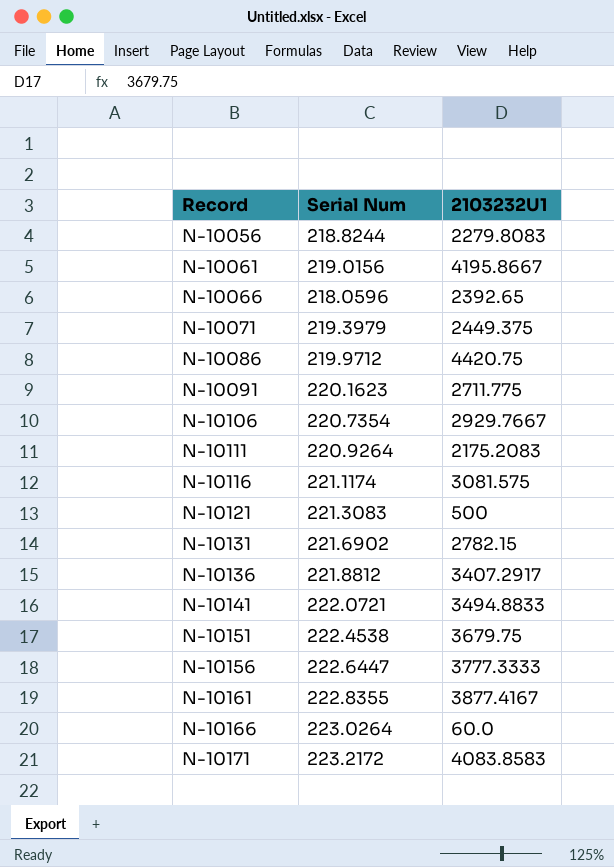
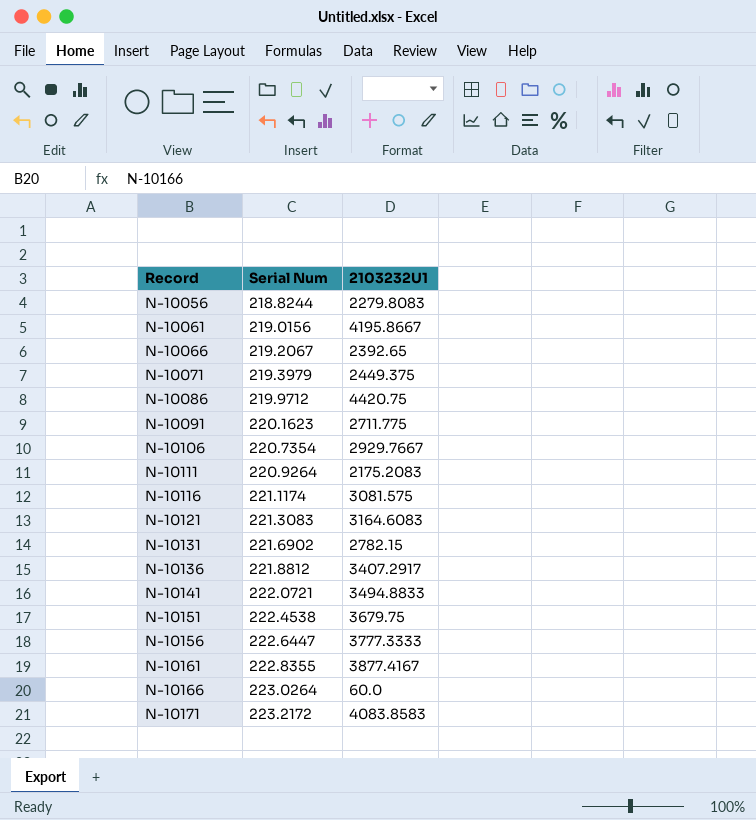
N-10066 | Serial Num: 218.0596 -> 219.2067
N-10121 | 2103232U1: 500 -> 3164.6083

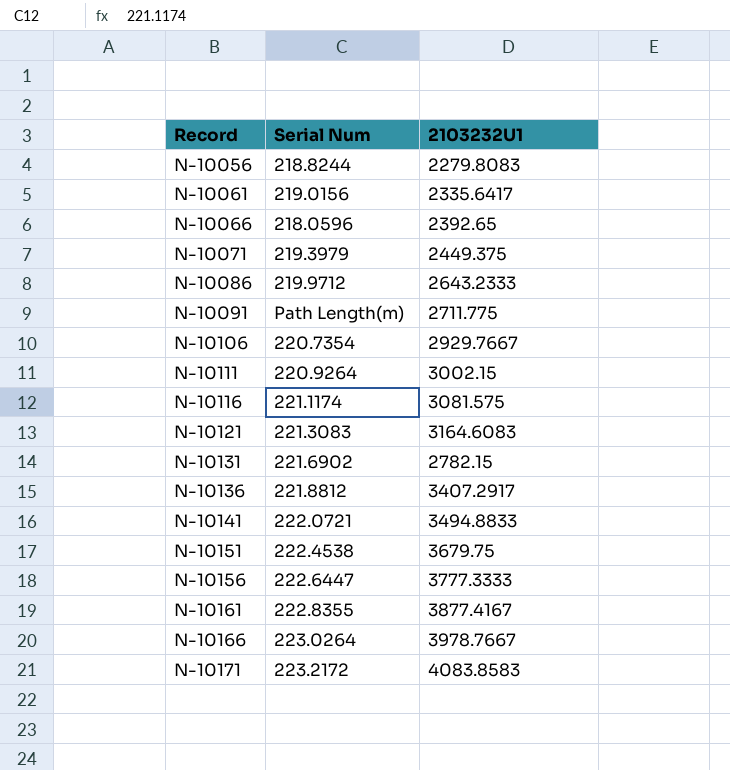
N-10061 | 2103232U1: 4195.8667 -> 2335.6417
N-10066 | Serial Num: 219.2067 -> 218.0596
N-10086 | 2103232U1: 4420.75 -> 2643.2333
N-10091 | Serial Num: 220.1623 -> Path Length(m)
N-10111 | 2103232U1: 2175.2083 -> 3002.15
N-10166 | 2103232U1: 60.0 -> 3978.7667

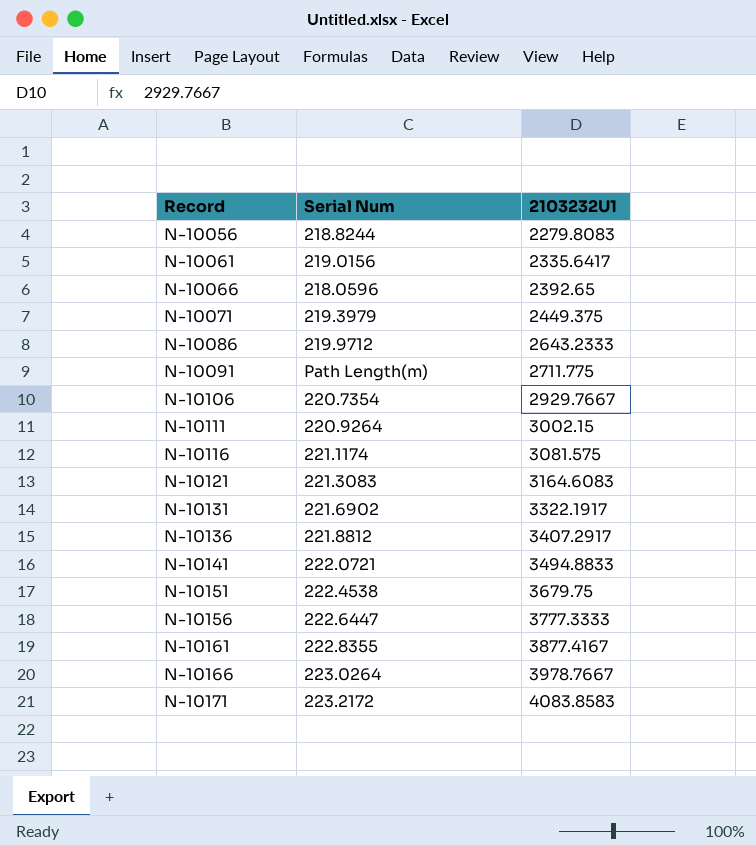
N-10131 | 2103232U1: 2782.15 -> 3322.1917

